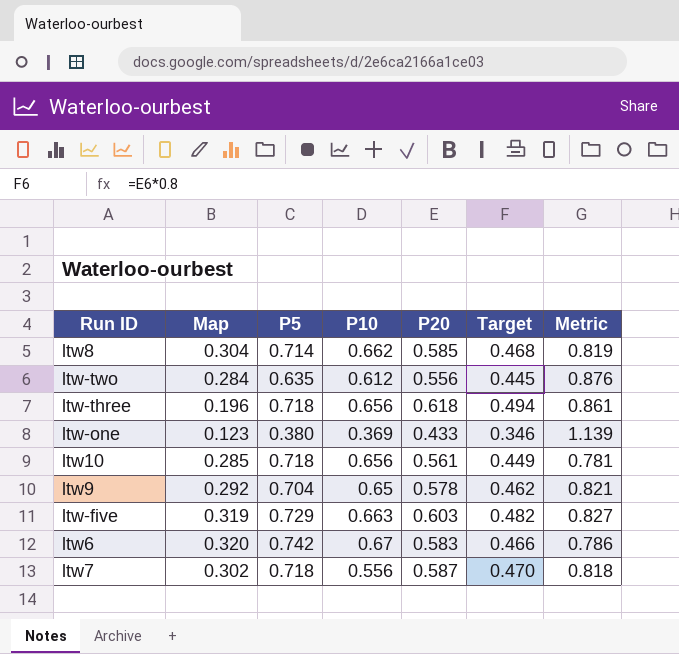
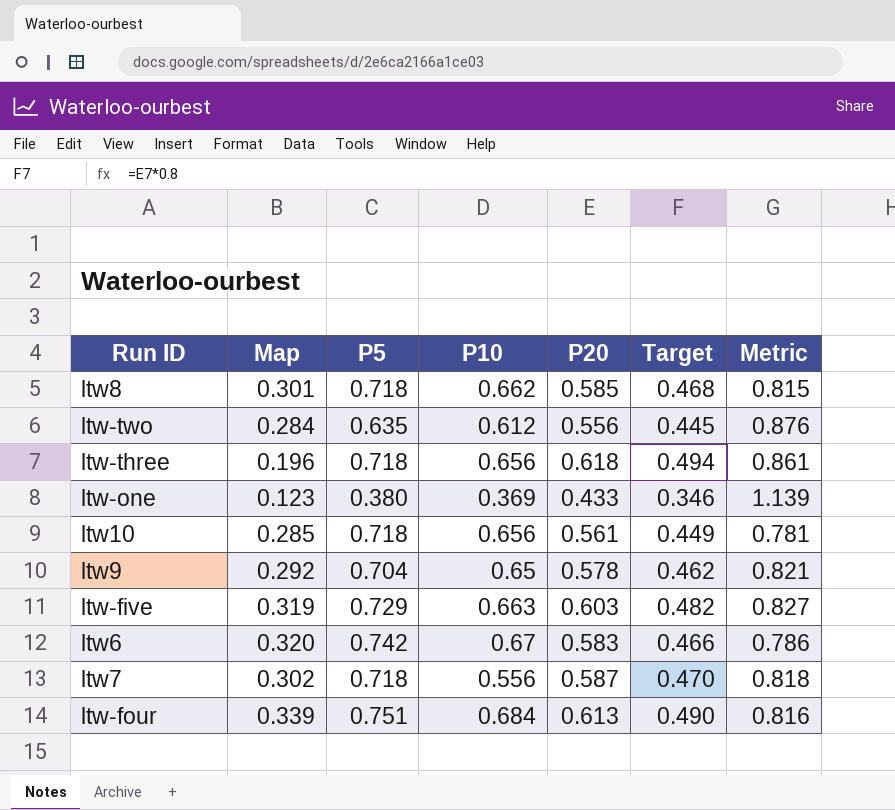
ltw8 | Map: 0.304 -> 0.301
ltw8 | P5: 0.714 -> 0.718
ltw8 | Metric: 0.819 -> 0.815
row ltw-four: none -> 0.339 | 0.751 | 0.684 | 0.613 | 0.490 | 0.816

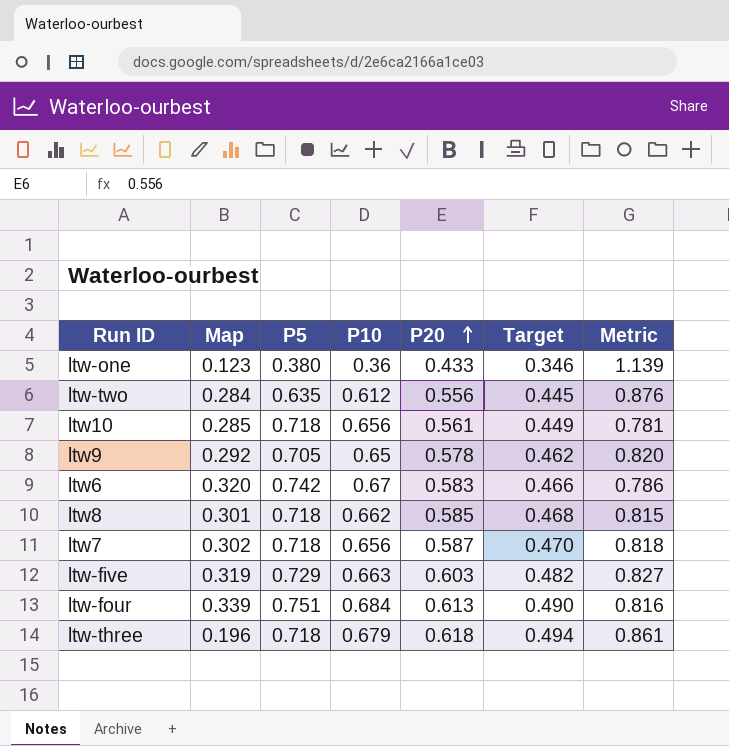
row order: none -> P20 ascending
ltw-one | P10: 0.369 -> 0.36
ltw9 | P5: 0.704 -> 0.705
ltw9 | Metric: 0.821 -> 0.820
ltw7 | P10: 0.556 -> 0.656
ltw-three | P10: 0.656 -> 0.679

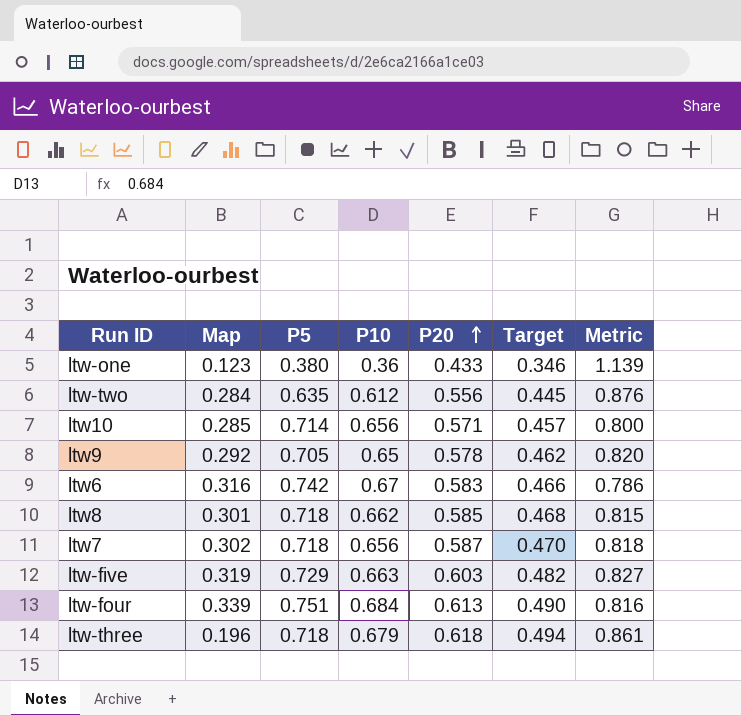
ltw10 | P5: 0.718 -> 0.714
ltw10 | P20: 0.561 -> 0.571
ltw10 | Target: 0.449 -> 0.457
ltw10 | Metric: 0.781 -> 0.800
ltw6 | Map: 0.320 -> 0.316

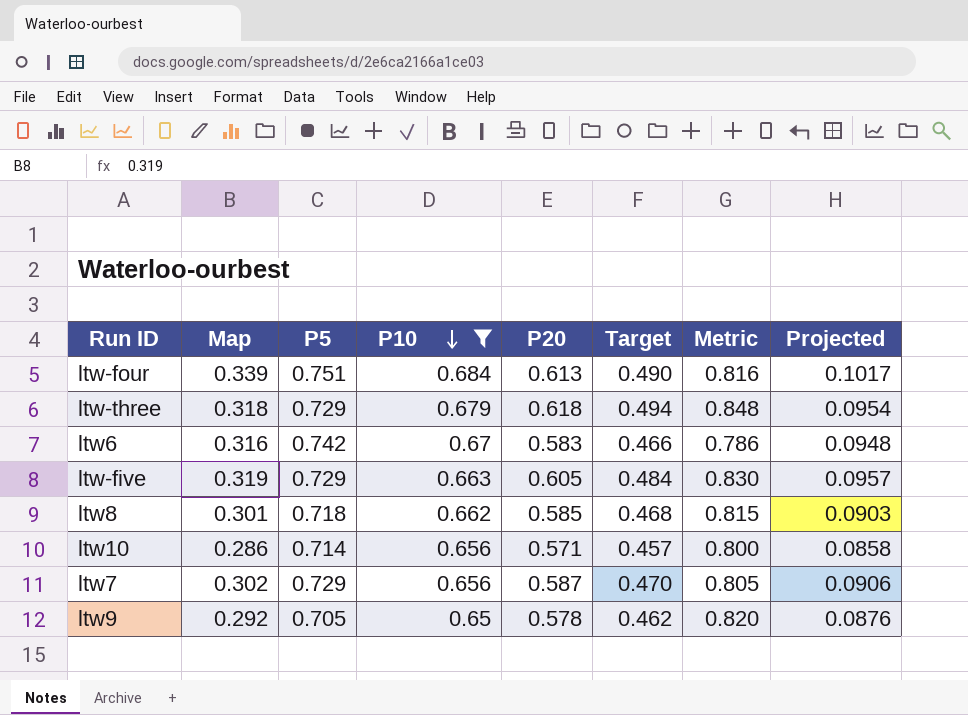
filter: none -> P10 >= 0.65
row order: P20 ascending -> P10 descending
column Projected | formula: none -> [Map] * 0.3
ltw-three | Map: 0.196 -> 0.318
ltw-three | P5: 0.718 -> 0.729
ltw-three | Metric: 0.861 -> 0.848
ltw-five | P20: 0.603 -> 0.605
ltw-five | Target: 0.482 -> 0.484
ltw-five | Metric: 0.827 -> 0.830
ltw10 | Map: 0.285 -> 0.286
ltw7 | P5: 0.718 -> 0.729
ltw7 | Metric: 0.818 -> 0.805

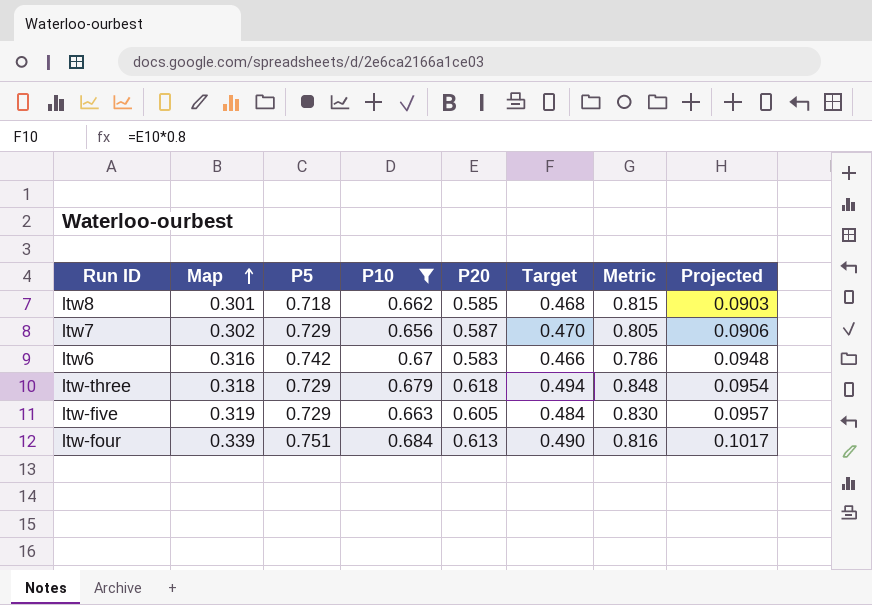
row order: P10 descending -> Map ascending
row ltw10: 0.286 | 0.714 | 0.656 | 0.571 | 0.457 | 0.800 | 0.0858 -> none
row ltw9: 0.292 | 0.705 | 0.65 | 0.578 | 0.462 | 0.820 | 0.0876 -> none

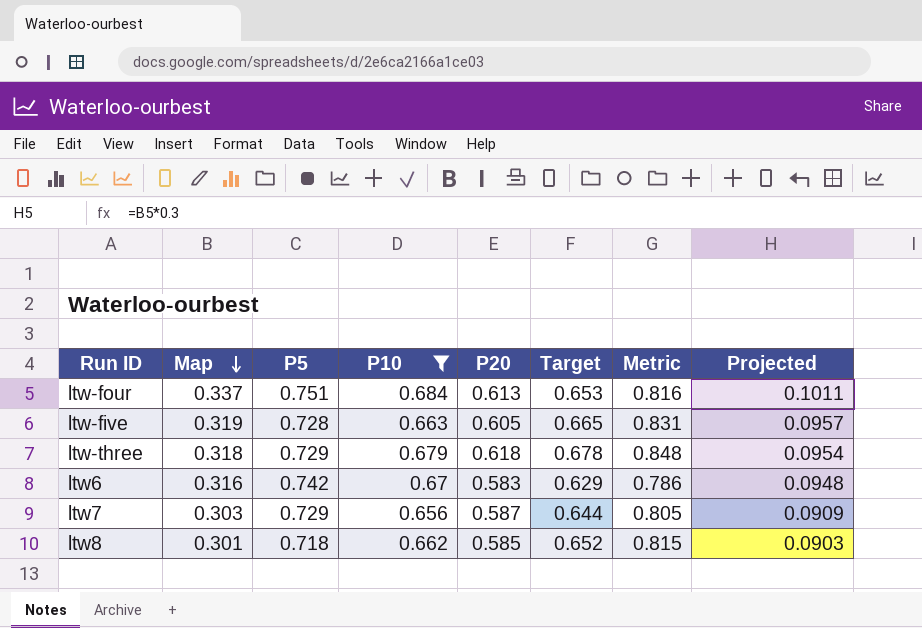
row order: Map ascending -> Map descending
column Target | formula: [P20] * 0.8 -> [Metric] * 0.8
ltw-four | Map: 0.339 -> 0.337
ltw-four | Projected: 0.1017 -> 0.1011
ltw-five | P5: 0.729 -> 0.728
ltw-five | Metric: 0.830 -> 0.831
ltw7 | Map: 0.302 -> 0.303
ltw7 | Projected: 0.0906 -> 0.0909

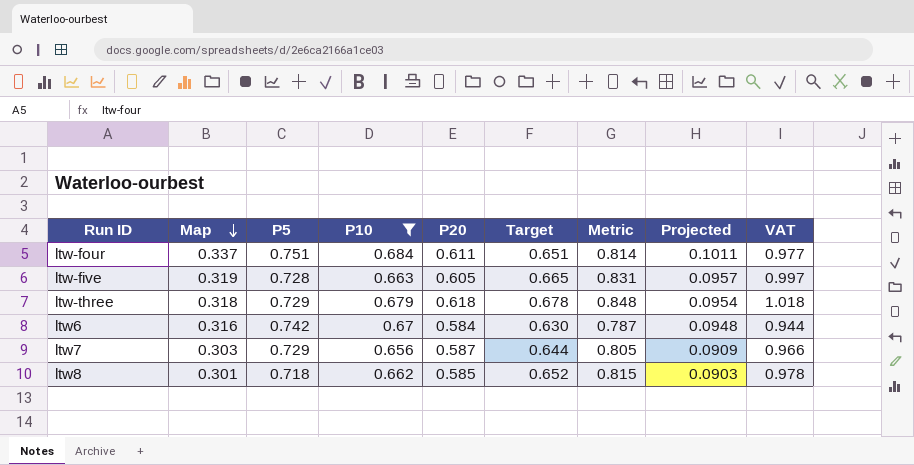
column VAT | formula: none -> [Metric] * 1.2
ltw-four | P20: 0.613 -> 0.611
ltw-four | Target: 0.653 -> 0.651
ltw-four | Metric: 0.816 -> 0.814
ltw6 | P20: 0.583 -> 0.584
ltw6 | Target: 0.629 -> 0.630
ltw6 | Metric: 0.786 -> 0.787

